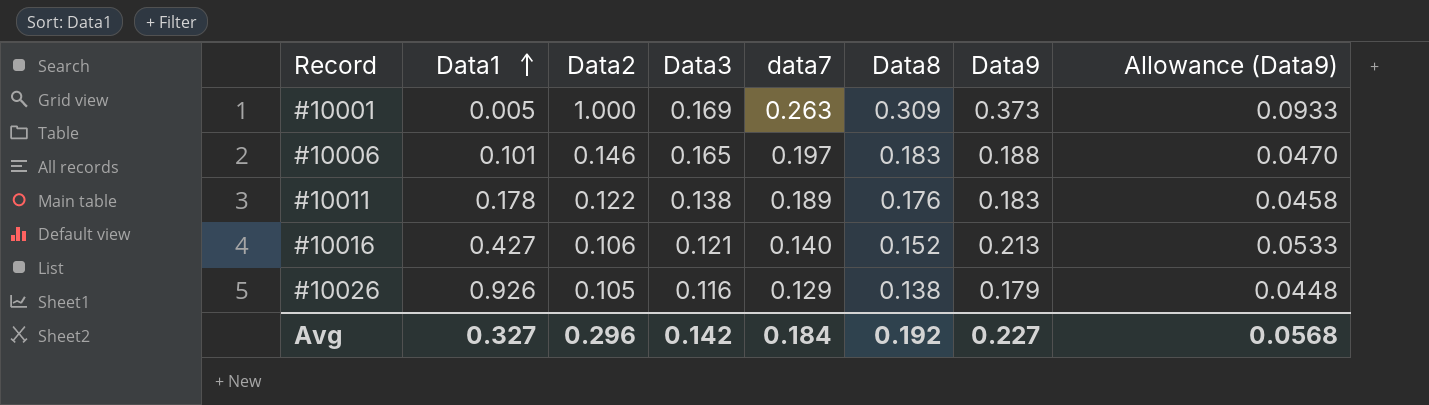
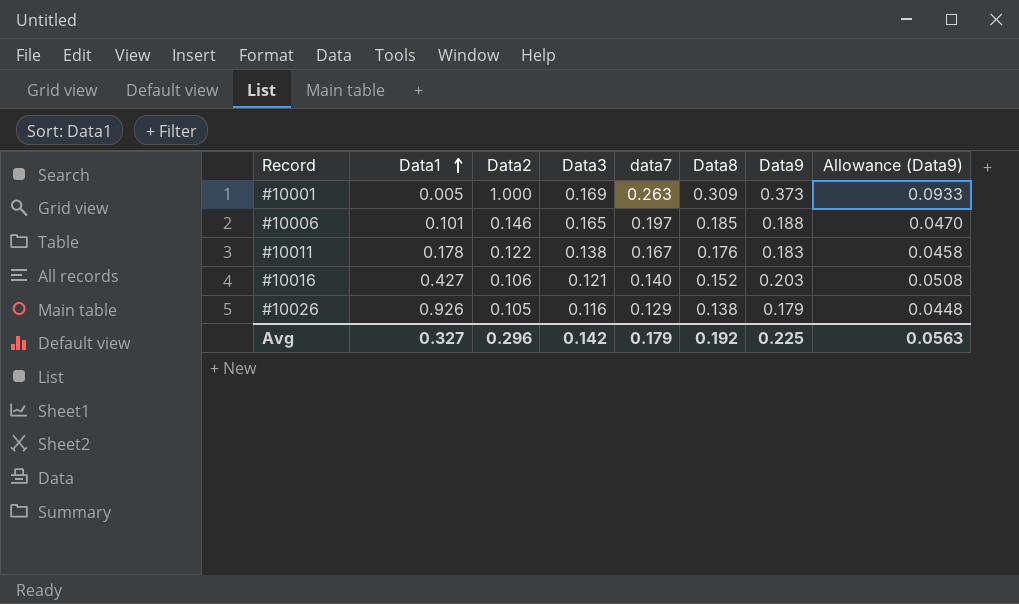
#10006 | Data8: 0.183 -> 0.185
#10011 | data7: 0.189 -> 0.167
#10016 | Data9: 0.213 -> 0.203
#10016 | Allowance (Data9): 0.0533 -> 0.0508
Avg | data7: 0.184 -> 0.179
Avg | Data9: 0.227 -> 0.225
Avg | Allowance (Data9): 0.0568 -> 0.0563

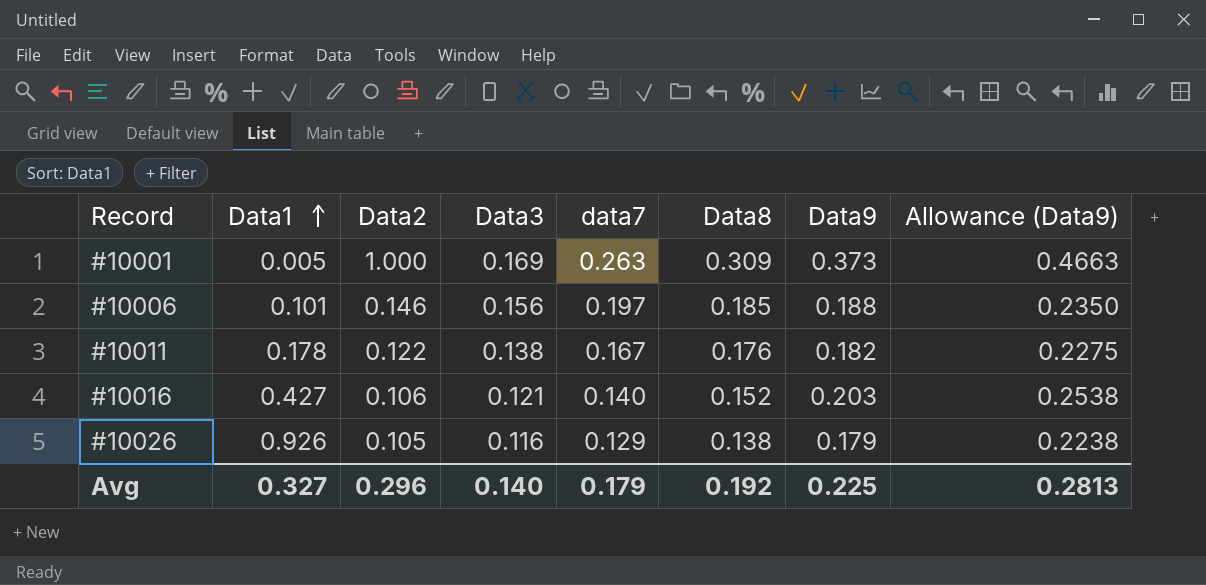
column Allowance (Data9) | formula: [Data9] * 0.25 -> [Data9] * 1.25
#10006 | Data3: 0.165 -> 0.156
#10011 | Data9: 0.183 -> 0.182
Avg | Data3: 0.142 -> 0.140
Avg | Allowance (Data9): 0.0563 -> 0.2813

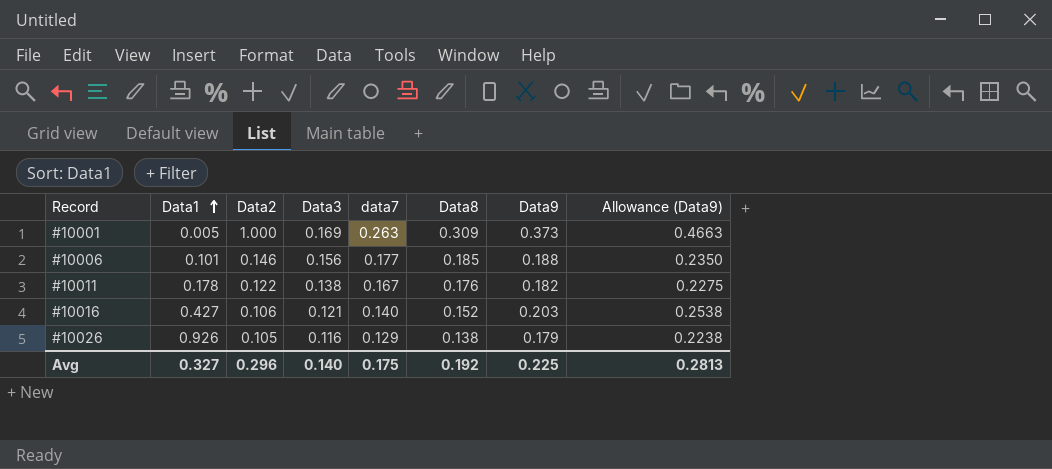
#10006 | data7: 0.197 -> 0.177
Avg | data7: 0.179 -> 0.175

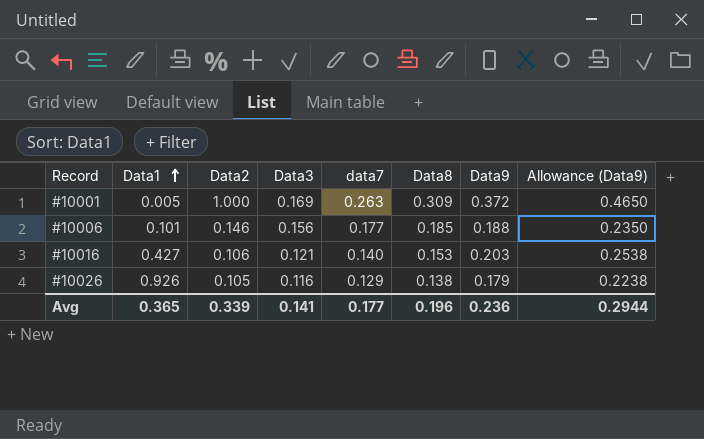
row #10011: 0.178 | 0.122 | 0.138 | 0.167 | 0.176 | 0.182 | 0.2275 -> none
#10001 | Data9: 0.373 -> 0.372
#10001 | Allowance (Data9): 0.4663 -> 0.4650
#10016 | Data8: 0.152 -> 0.153
Avg | Data1: 0.327 -> 0.365
Avg | Data2: 0.296 -> 0.339
Avg | Data3: 0.140 -> 0.141
Avg | data7: 0.175 -> 0.177
Avg | Data8: 0.192 -> 0.196
Avg | Data9: 0.225 -> 0.236
Avg | Allowance (Data9): 0.2813 -> 0.2944

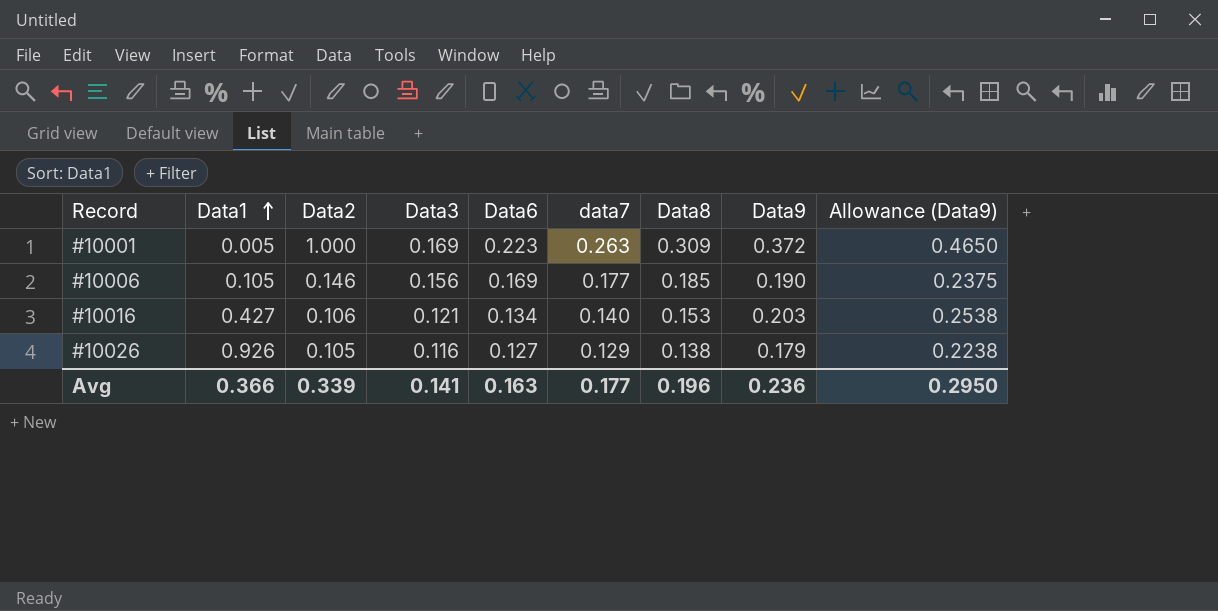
column Data6 | position: none -> 5
#10006 | Data1: 0.101 -> 0.105
#10006 | Data9: 0.188 -> 0.190
#10006 | Allowance (Data9): 0.2350 -> 0.2375
Avg | Data1: 0.365 -> 0.366
Avg | Allowance (Data9): 0.2944 -> 0.2950

